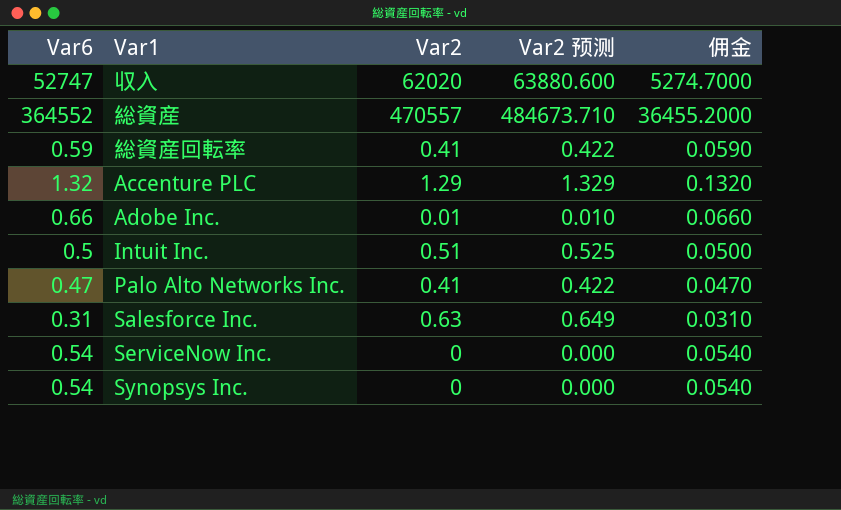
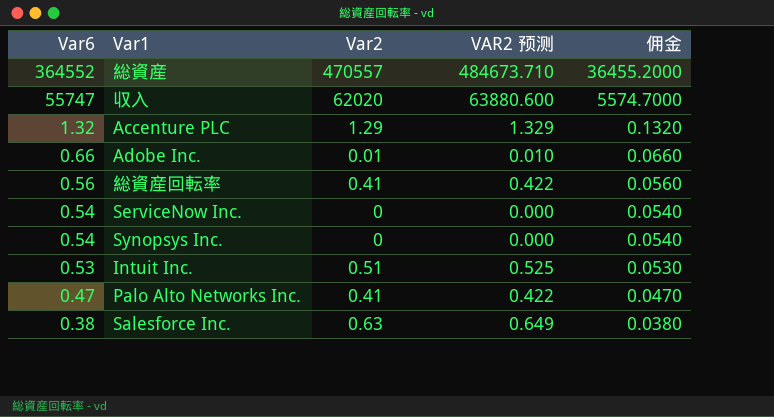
row order: none -> Var6 descending
column name: Var2 预测 -> VAR2 预测
収入 | Var6: 52747 -> 55747
収入 | 佣金: 5274.7000 -> 5574.7000
総資産回転率 | Var6: 0.59 -> 0.56
総資産回転率 | 佣金: 0.0590 -> 0.0560
Intuit Inc. | Var6: 0.5 -> 0.53
Intuit Inc. | 佣金: 0.0500 -> 0.0530
Salesforce Inc. | Var6: 0.31 -> 0.38
Salesforce Inc. | 佣金: 0.0310 -> 0.0380

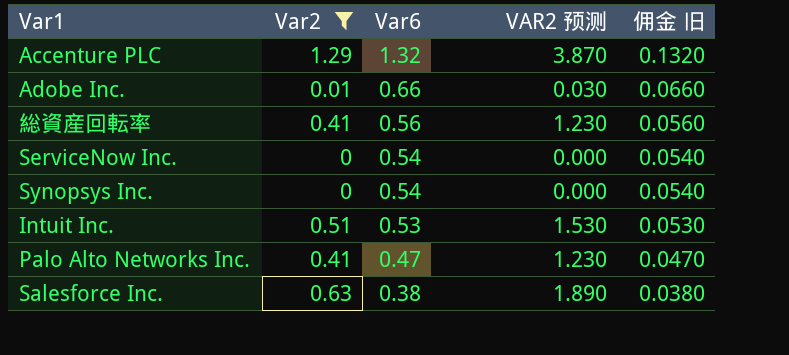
filter: none -> Var2 <= 1.29
column Var6 | position: 1 -> 3
column VAR2 预测 | formula: [Var2] * 1.03 -> [Var2] * 3
column name: 佣金 -> 佣金 旧

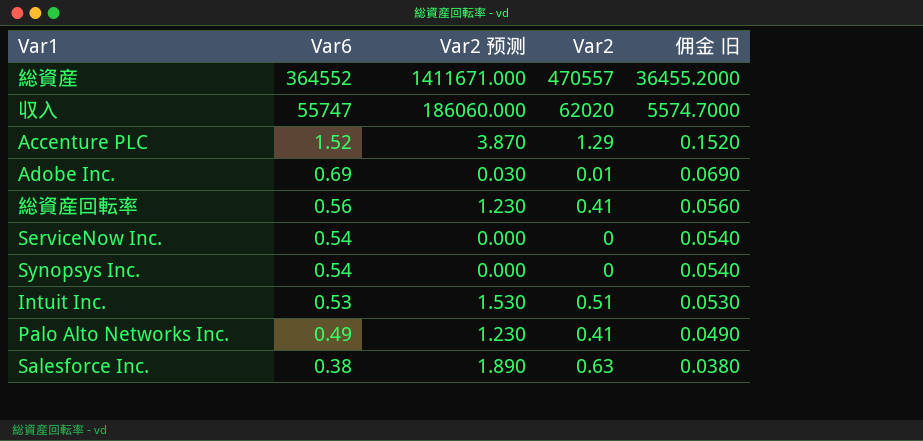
filter: Var2 <= 1.29 -> none
column name: VAR2 预测 -> Var2 预测
column Var2 | position: 2 -> 4
Accenture PLC | Var6: 1.32 -> 1.52
Accenture PLC | 佣金 旧: 0.1320 -> 0.1520
Adobe Inc. | Var6: 0.66 -> 0.69
Adobe Inc. | 佣金 旧: 0.0660 -> 0.0690
Palo Alto Networks Inc. | Var6: 0.47 -> 0.49
Palo Alto Networks Inc. | 佣金 旧: 0.0470 -> 0.0490

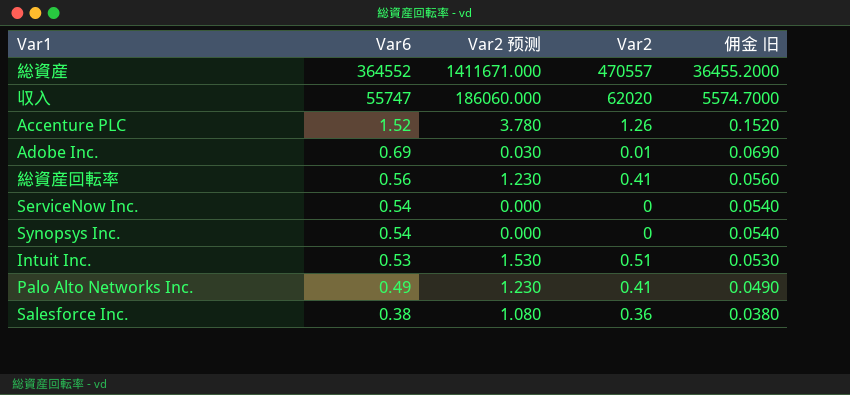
Accenture PLC | Var2 预测: 3.870 -> 3.780
Accenture PLC | Var2: 1.29 -> 1.26
Salesforce Inc. | Var2 预测: 1.890 -> 1.080
Salesforce Inc. | Var2: 0.63 -> 0.36

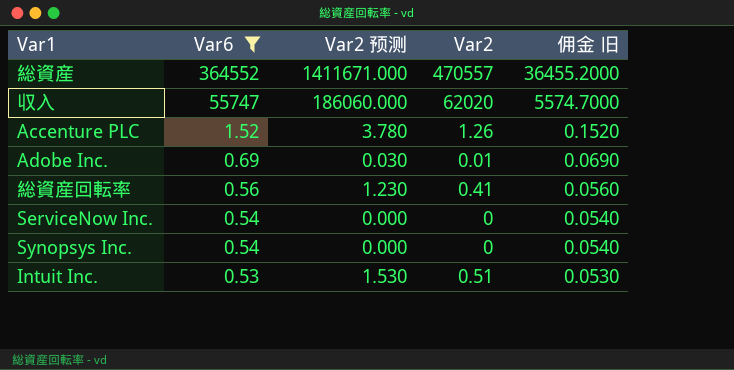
filter: none -> Var6 >= 0.53

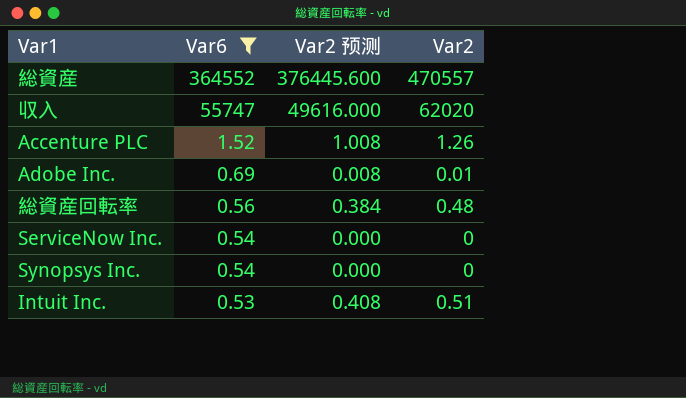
column 佣金 旧 | formula: [Var6] * 0.1 -> none
column Var2 预测 | formula: [Var2] * 3 -> [Var2] * 0.8
総資産回転率 | Var2: 0.41 -> 0.48

